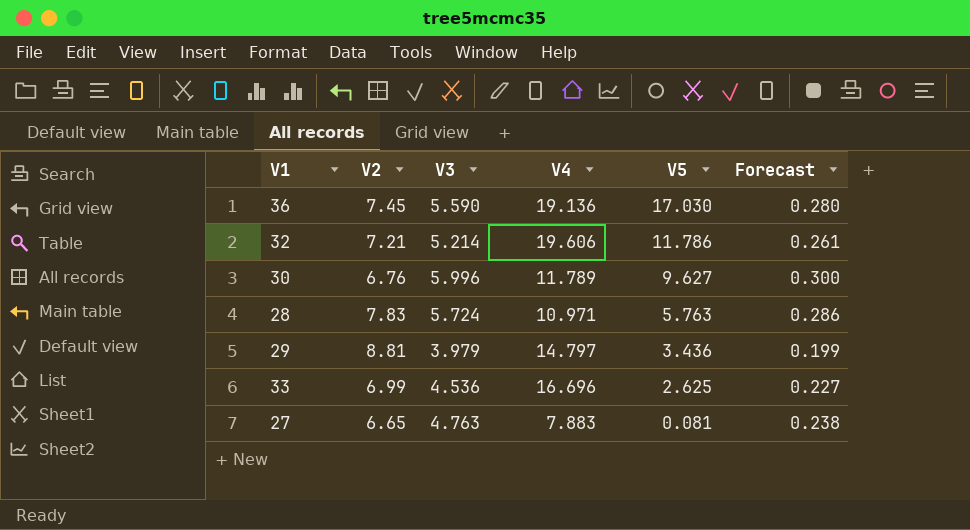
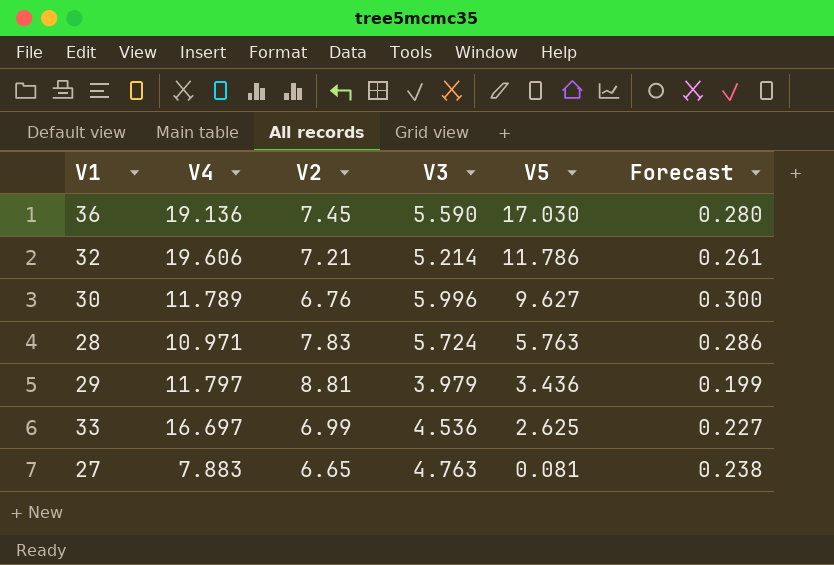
column V4 | position: 4 -> 2
29 | V4: 14.797 -> 11.797
33 | V4: 16.696 -> 16.697

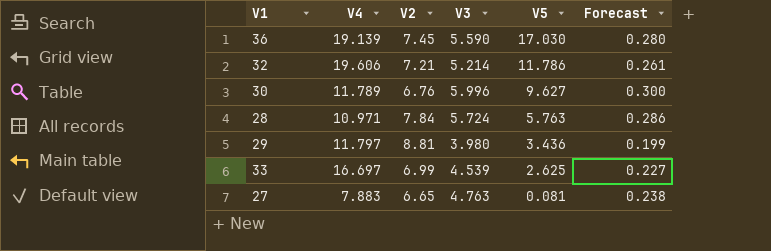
36 | V4: 19.136 -> 19.139
28 | V2: 7.83 -> 7.84
29 | V3: 3.979 -> 3.980
33 | V3: 4.536 -> 4.539

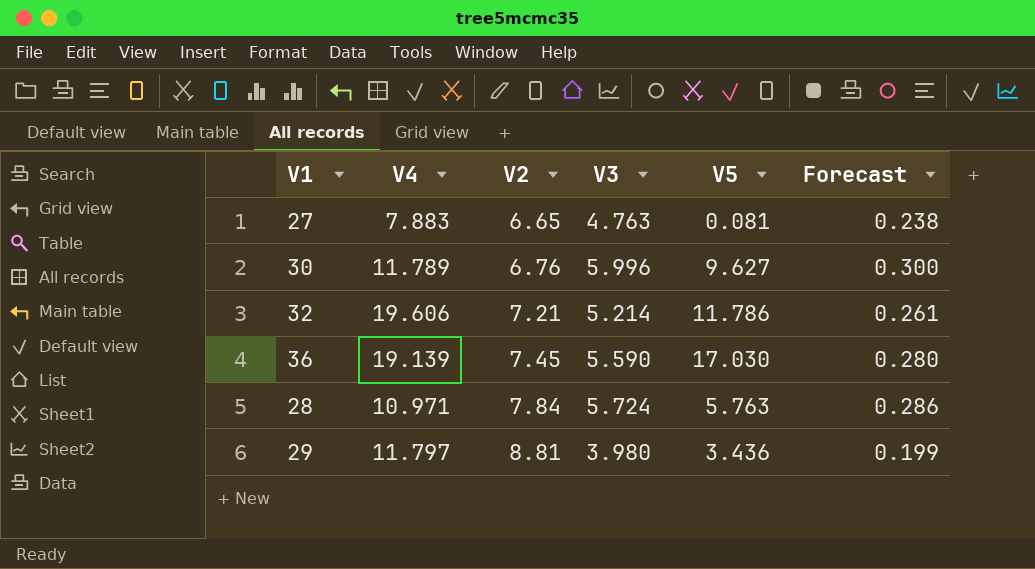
row order: V5 descending -> V2 ascending
row 33: 16.697 | 6.99 | 4.539 | 2.625 | 0.227 -> none

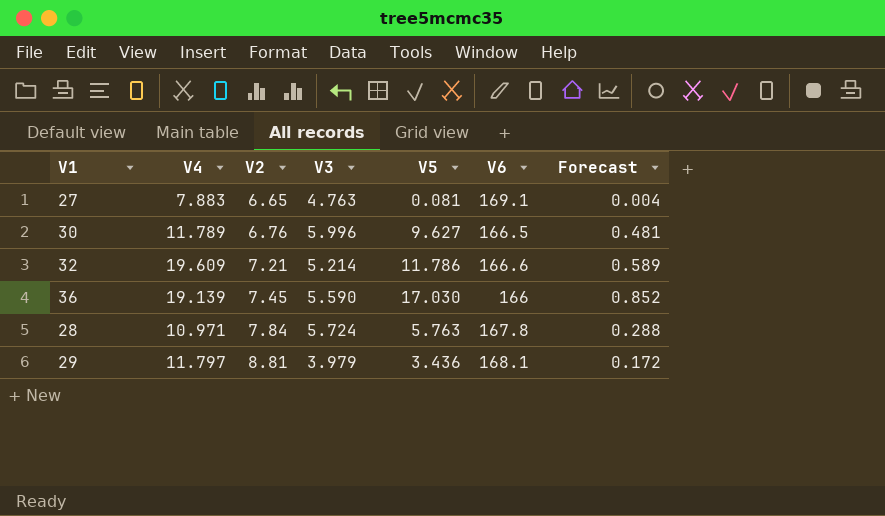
column V6 | position: none -> 6
column Forecast | formula: [V3] * 0.05 -> [V5] * 0.05
32 | V4: 19.606 -> 19.609
29 | V3: 3.980 -> 3.979

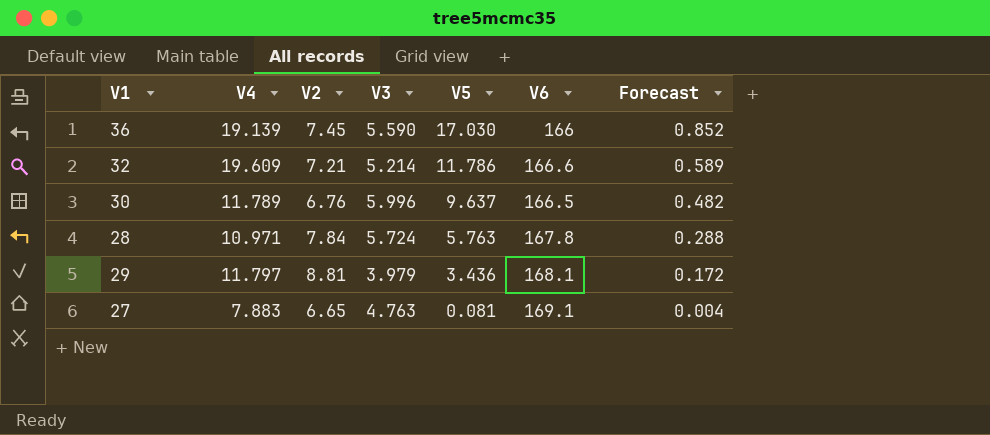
row order: V2 ascending -> V5 descending
30 | V5: 9.627 -> 9.637
30 | Forecast: 0.481 -> 0.482

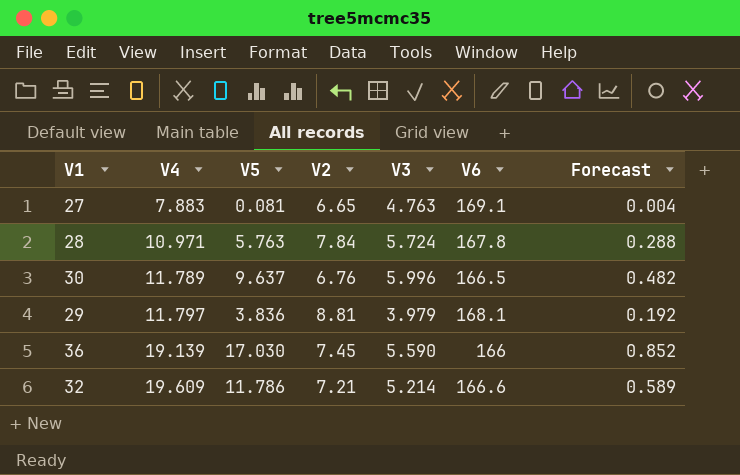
row order: V5 descending -> V4 ascending
column V5 | position: 5 -> 3
29 | V5: 3.436 -> 3.836
29 | Forecast: 0.172 -> 0.192

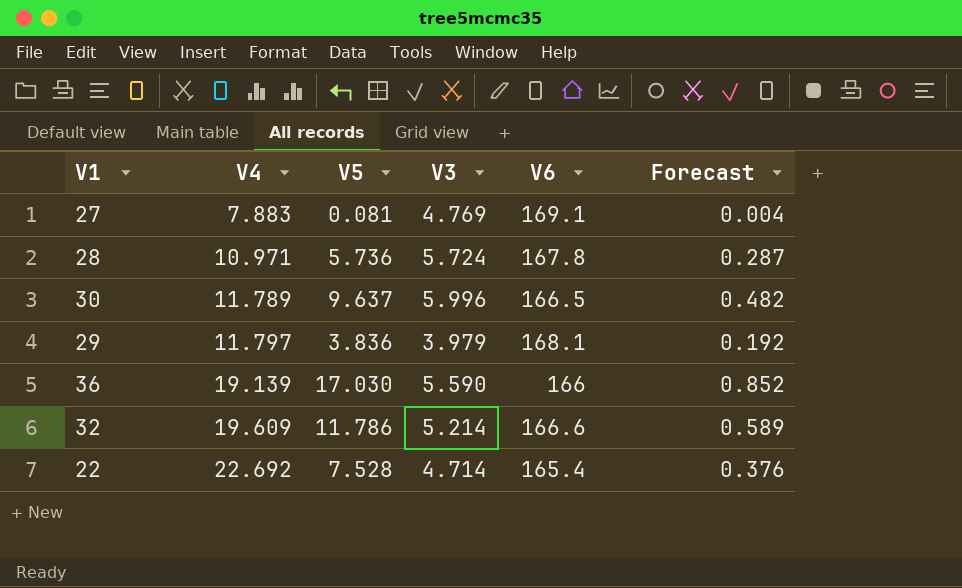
column V2 | position: 4 -> none
27 | V3: 4.763 -> 4.769
28 | V5: 5.763 -> 5.736
28 | Forecast: 0.288 -> 0.287
row 22: none -> 22.692 | 7.528 | 4.714 | 165.4 | 0.376

